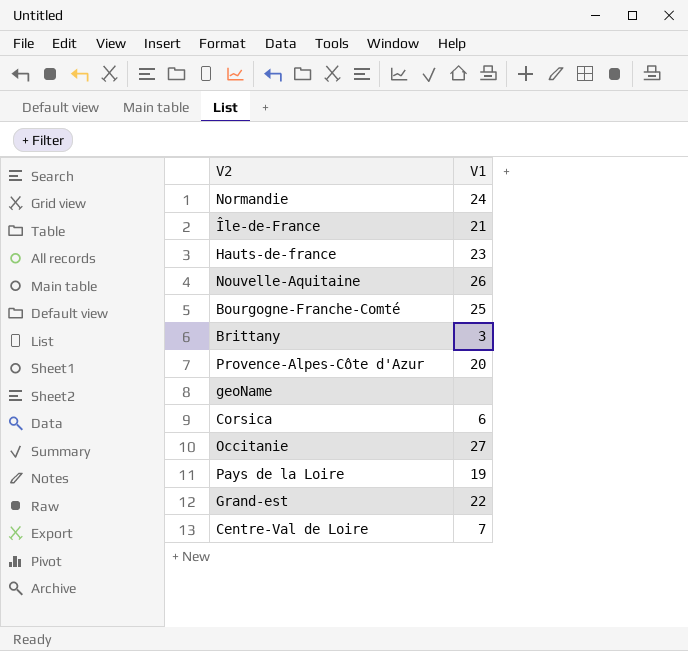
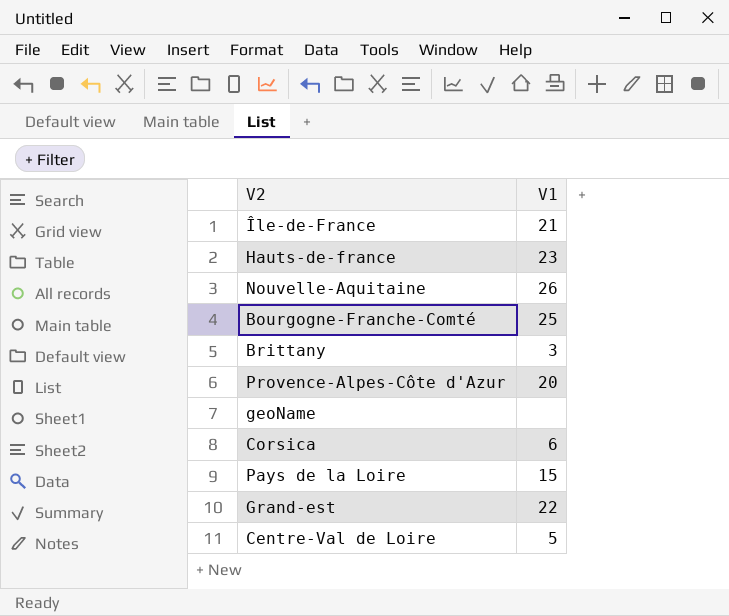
row Normandie: 24 -> none
row Occitanie: 27 -> none
Pays de la Loire | V1: 19 -> 15
Centre-Val de Loire | V1: 7 -> 5

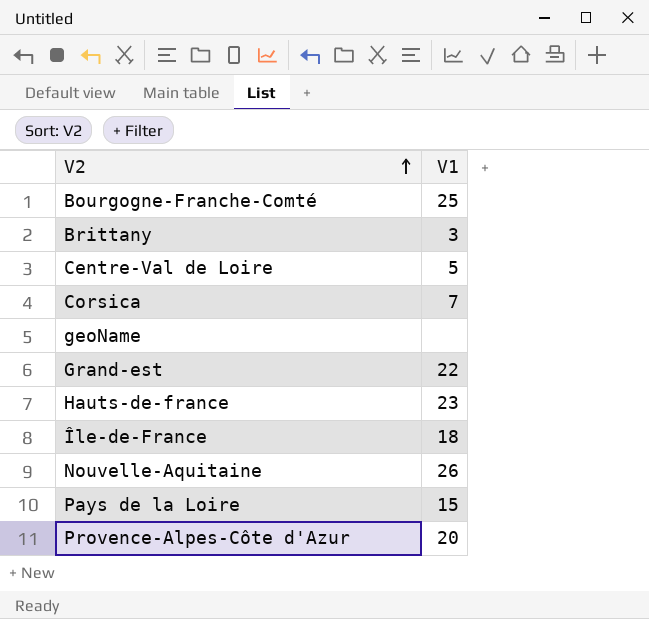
row order: none -> V2 ascending
Corsica | V1: 6 -> 7
Île-de-France | V1: 21 -> 18

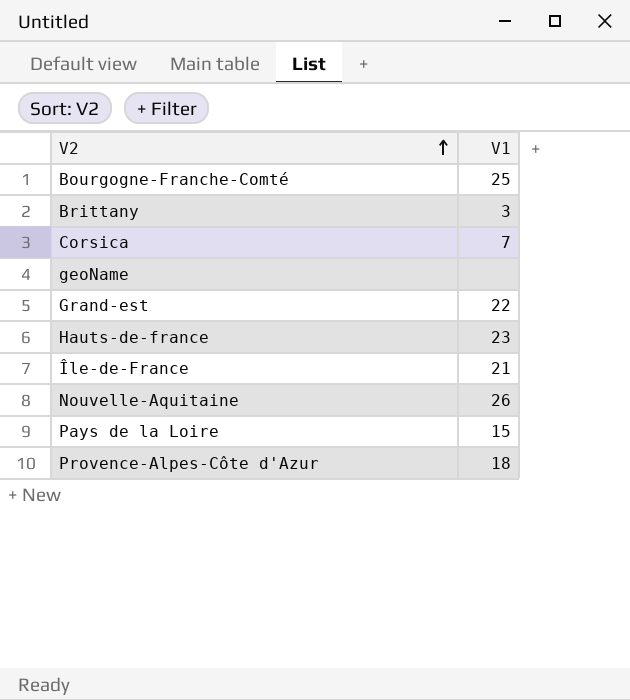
row Centre-Val de Loire: 5 -> none
Île-de-France | V1: 18 -> 21
Provence-Alpes-Côte d'Azur | V1: 20 -> 18

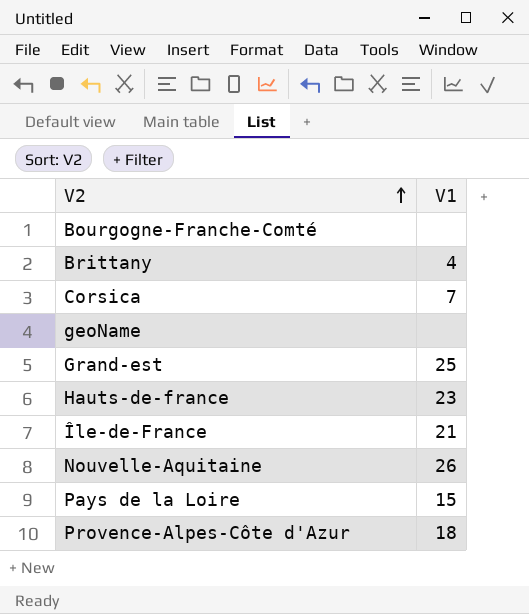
Bourgogne-Franche-Comté | V1: 25 -> none
Brittany | V1: 3 -> 4
Grand-est | V1: 22 -> 25

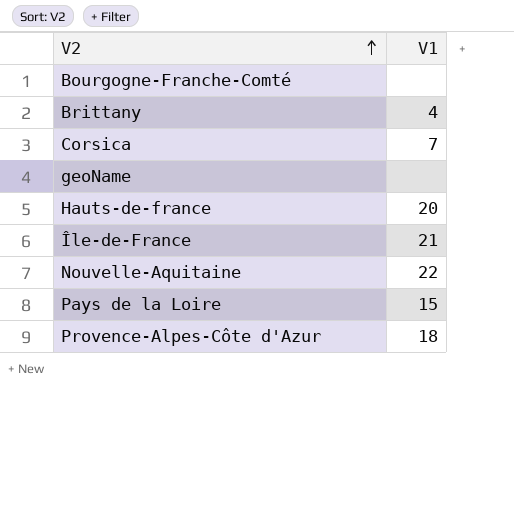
row Grand-est: 25 -> none
Hauts-de-france | V1: 23 -> 20
Nouvelle-Aquitaine | V1: 26 -> 22

